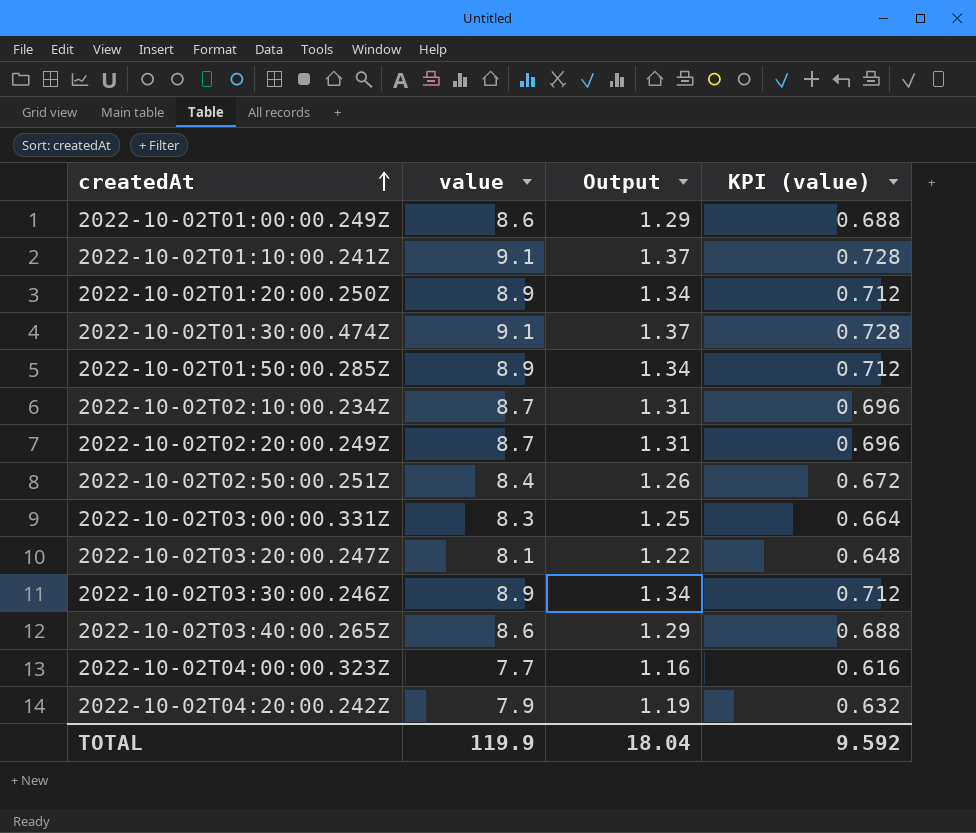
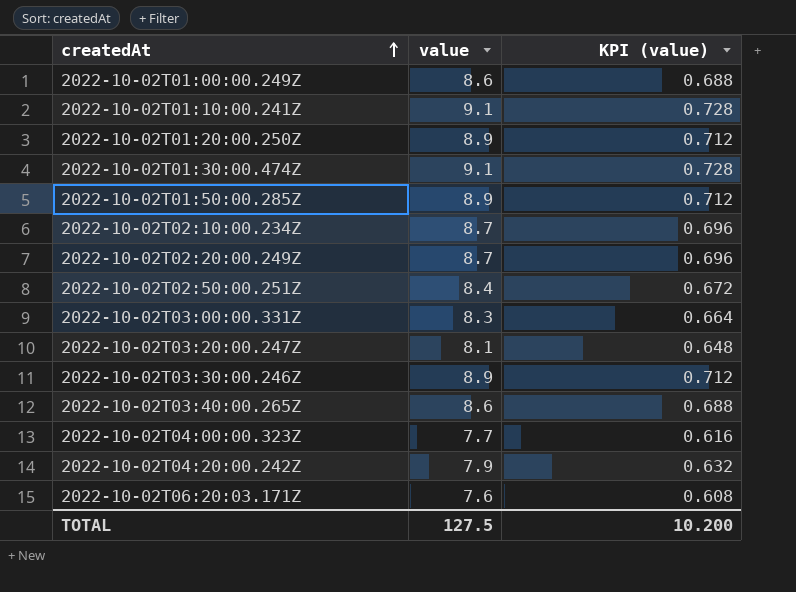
column Output | formula: [value] * 0.15 -> none
row 2022-10-02T06:20:03.171Z: none -> 7.6 | 0.608
TOTAL | value: 119.9 -> 127.5
TOTAL | KPI (value): 9.592 -> 10.200

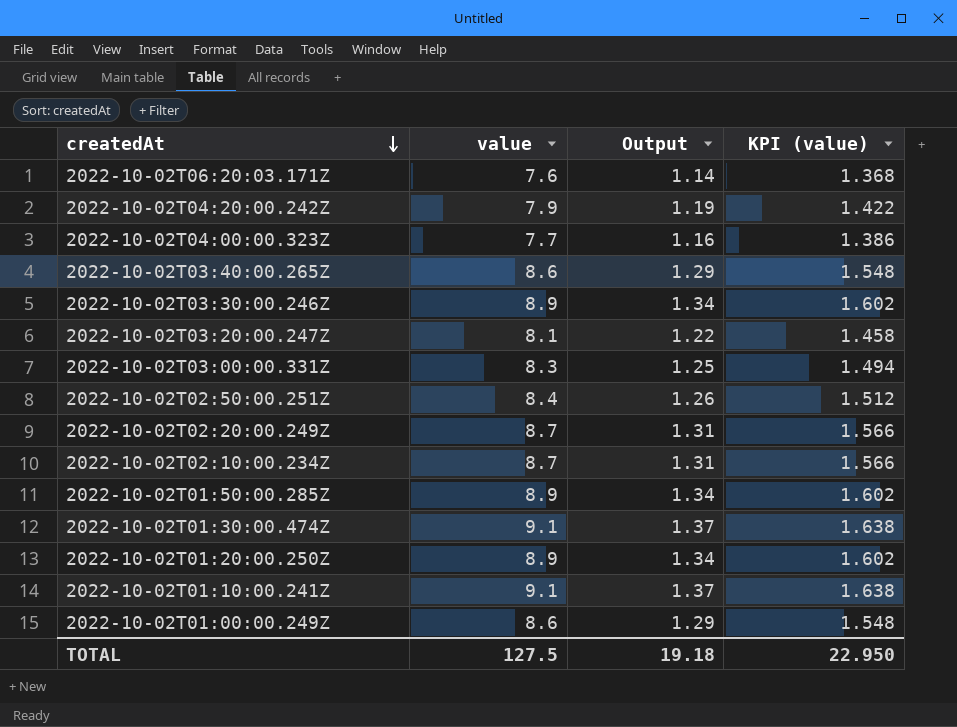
row order: createdAt ascending -> createdAt descending
column Output | formula: none -> [value] * 0.15
column KPI (value) | formula: [value] * 0.08 -> [value] * 0.18
TOTAL | KPI (value): 10.200 -> 22.950

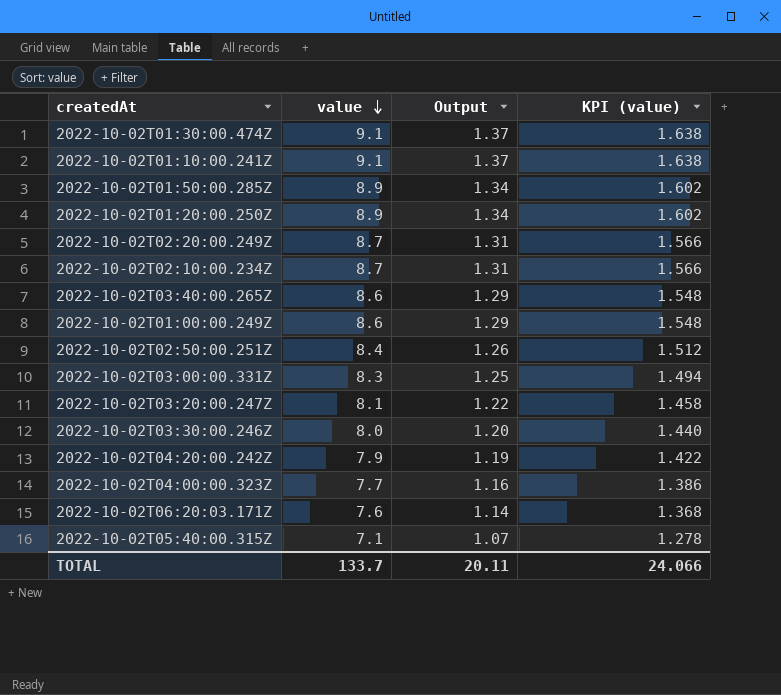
row order: createdAt descending -> value descending
2022-10-02T03:30:00.246Z | value: 8.9 -> 8.0
2022-10-02T03:30:00.246Z | Output: 1.34 -> 1.20
2022-10-02T03:30:00.246Z | KPI (value): 1.602 -> 1.440
row 2022-10-02T05:40:00.315Z: none -> 7.1 | 1.07 | 1.278
TOTAL | value: 127.5 -> 133.7
TOTAL | Output: 19.18 -> 20.11
TOTAL | KPI (value): 22.950 -> 24.066

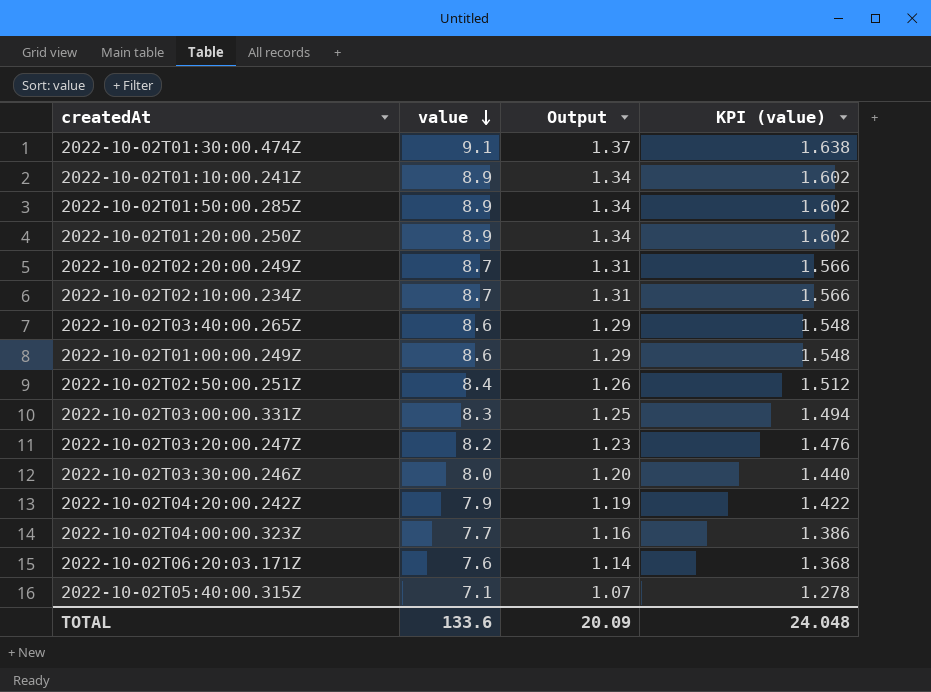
2022-10-02T01:10:00.241Z | value: 9.1 -> 8.9
2022-10-02T01:10:00.241Z | Output: 1.37 -> 1.34
2022-10-02T01:10:00.241Z | KPI (value): 1.638 -> 1.602
2022-10-02T03:20:00.247Z | value: 8.1 -> 8.2
2022-10-02T03:20:00.247Z | Output: 1.22 -> 1.23
2022-10-02T03:20:00.247Z | KPI (value): 1.458 -> 1.476
TOTAL | value: 133.7 -> 133.6
TOTAL | Output: 20.11 -> 20.09
TOTAL | KPI (value): 24.066 -> 24.048

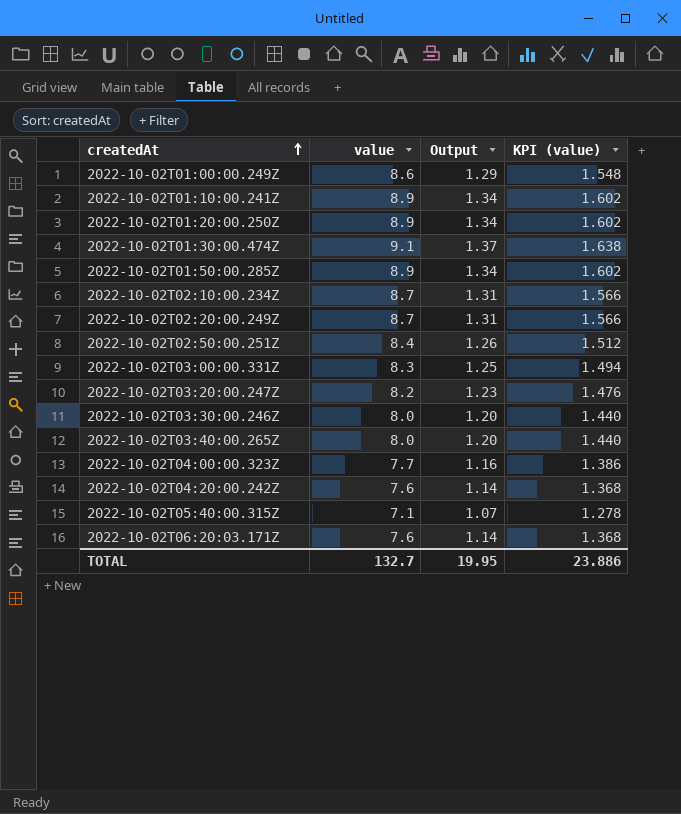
row order: value descending -> createdAt ascending
2022-10-02T03:40:00.265Z | value: 8.6 -> 8.0
2022-10-02T03:40:00.265Z | Output: 1.29 -> 1.20
2022-10-02T03:40:00.265Z | KPI (value): 1.548 -> 1.440
2022-10-02T04:20:00.242Z | value: 7.9 -> 7.6
2022-10-02T04:20:00.242Z | Output: 1.19 -> 1.14
2022-10-02T04:20:00.242Z | KPI (value): 1.422 -> 1.368
TOTAL | value: 133.6 -> 132.7
TOTAL | Output: 20.09 -> 19.95
TOTAL | KPI (value): 24.048 -> 23.886

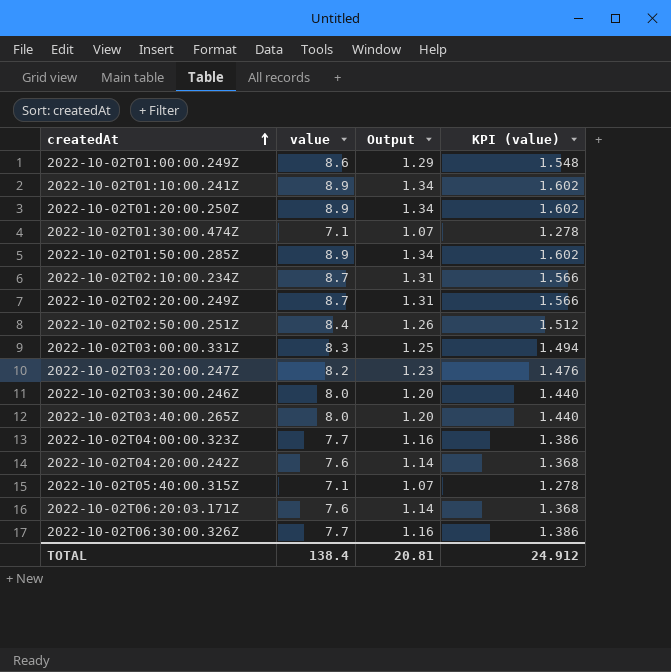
2022-10-02T01:30:00.474Z | value: 9.1 -> 7.1
2022-10-02T01:30:00.474Z | Output: 1.37 -> 1.07
2022-10-02T01:30:00.474Z | KPI (value): 1.638 -> 1.278
row 2022-10-02T06:30:00.326Z: none -> 7.7 | 1.16 | 1.386
TOTAL | value: 132.7 -> 138.4
TOTAL | Output: 19.95 -> 20.81
TOTAL | KPI (value): 23.886 -> 24.912

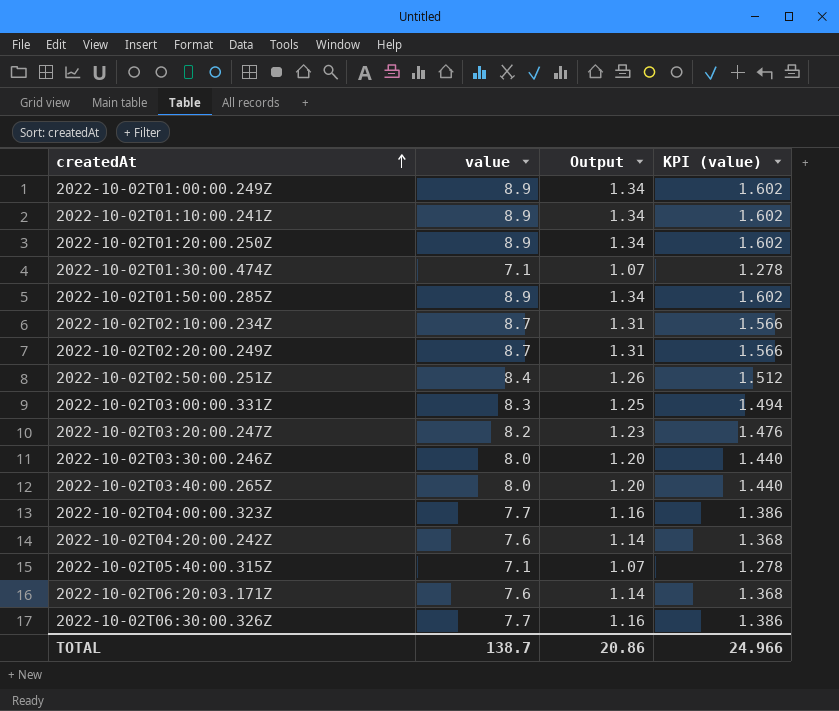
2022-10-02T01:00:00.249Z | value: 8.6 -> 8.9
2022-10-02T01:00:00.249Z | Output: 1.29 -> 1.34
2022-10-02T01:00:00.249Z | KPI (value): 1.548 -> 1.602
TOTAL | value: 138.4 -> 138.7
TOTAL | Output: 20.81 -> 20.86
TOTAL | KPI (value): 24.912 -> 24.966

